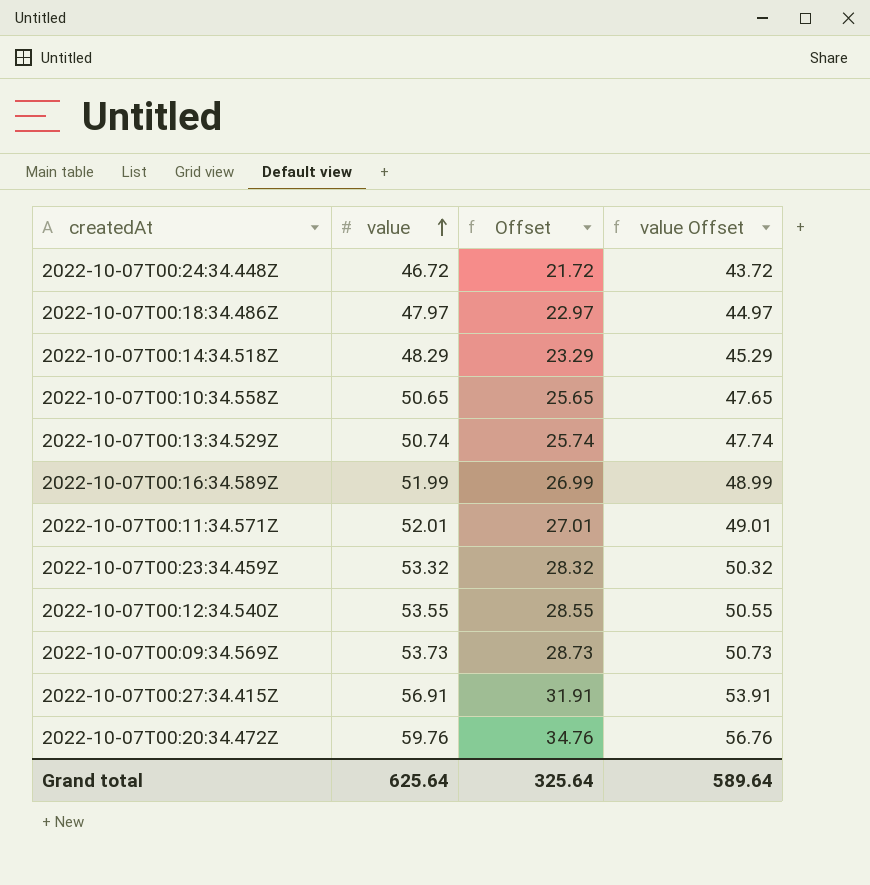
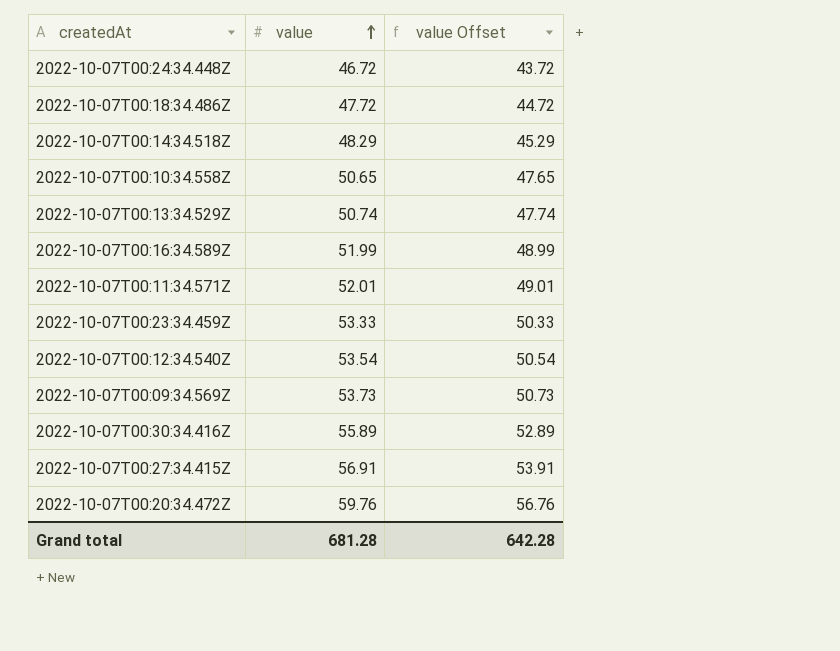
column Offset | formula: [value] - 25 -> none
2022-10-07T00:18:34.486Z | value: 47.97 -> 47.72
2022-10-07T00:18:34.486Z | value Offset: 44.97 -> 44.72
2022-10-07T00:23:34.459Z | value: 53.32 -> 53.33
2022-10-07T00:23:34.459Z | value Offset: 50.32 -> 50.33
2022-10-07T00:12:34.540Z | value: 53.55 -> 53.54
2022-10-07T00:12:34.540Z | value Offset: 50.55 -> 50.54
row 2022-10-07T00:30:34.416Z: none -> 55.89 | 52.89
Grand total | value: 625.64 -> 681.28
Grand total | value Offset: 589.64 -> 642.28

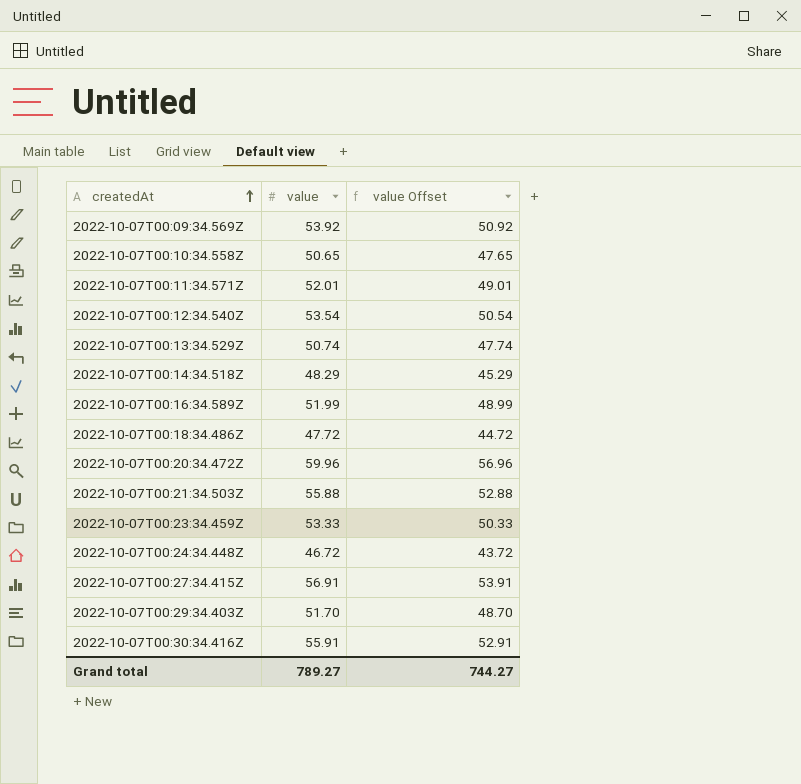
row order: value ascending -> createdAt ascending
2022-10-07T00:09:34.569Z | value: 53.73 -> 53.92
2022-10-07T00:09:34.569Z | value Offset: 50.73 -> 50.92
2022-10-07T00:20:34.472Z | value: 59.76 -> 59.96
2022-10-07T00:20:34.472Z | value Offset: 56.76 -> 56.96
row 2022-10-07T00:21:34.503Z: none -> 55.88 | 52.88
row 2022-10-07T00:29:34.403Z: none -> 51.70 | 48.70
2022-10-07T00:30:34.416Z | value: 55.89 -> 55.91
2022-10-07T00:30:34.416Z | value Offset: 52.89 -> 52.91
Grand total | value: 681.28 -> 789.27
Grand total | value Offset: 642.28 -> 744.27

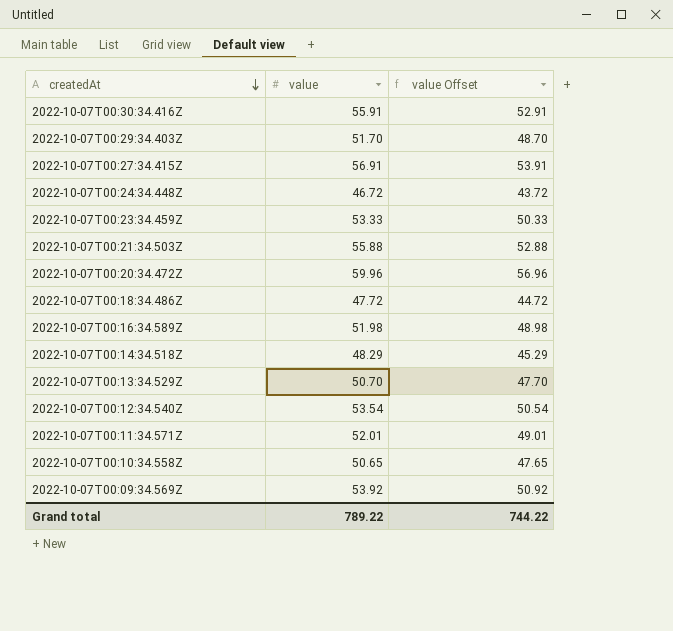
row order: createdAt ascending -> createdAt descending
2022-10-07T00:16:34.589Z | value: 51.99 -> 51.98
2022-10-07T00:16:34.589Z | value Offset: 48.99 -> 48.98
2022-10-07T00:13:34.529Z | value: 50.74 -> 50.70
2022-10-07T00:13:34.529Z | value Offset: 47.74 -> 47.70
Grand total | value: 789.27 -> 789.22
Grand total | value Offset: 744.27 -> 744.22

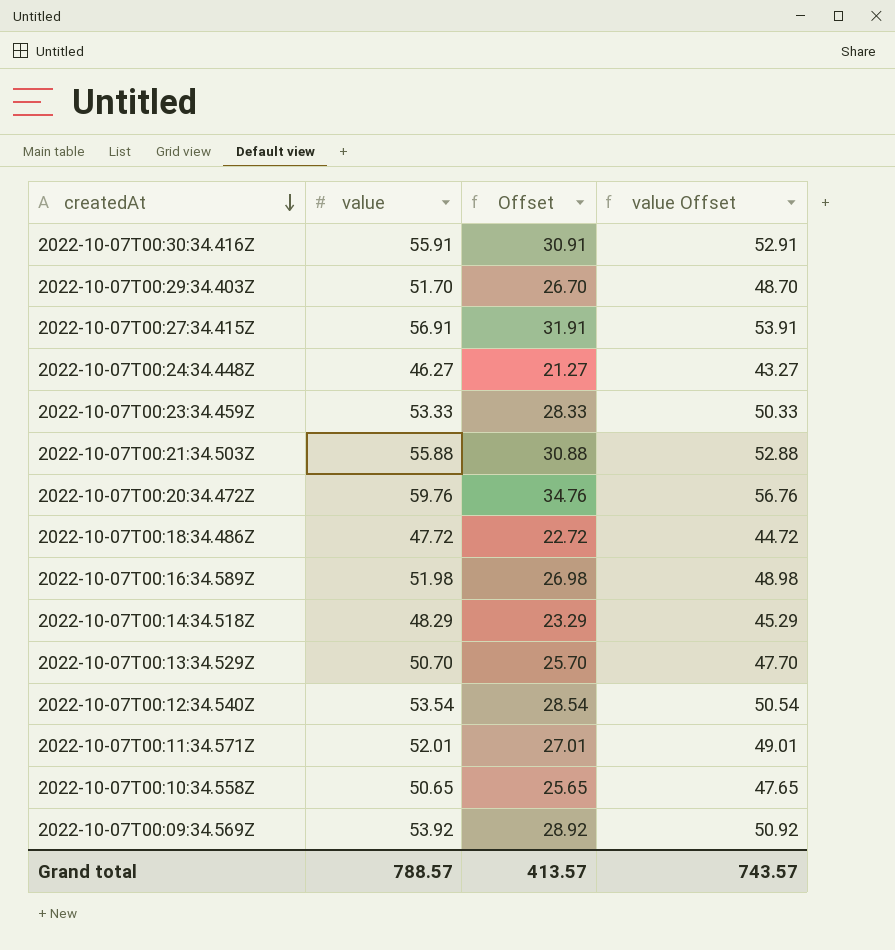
column Offset | formula: none -> [value] - 25
2022-10-07T00:24:34.448Z | value: 46.72 -> 46.27
2022-10-07T00:24:34.448Z | value Offset: 43.72 -> 43.27
2022-10-07T00:20:34.472Z | value: 59.96 -> 59.76
2022-10-07T00:20:34.472Z | value Offset: 56.96 -> 56.76
Grand total | value: 789.22 -> 788.57
Grand total | value Offset: 744.22 -> 743.57

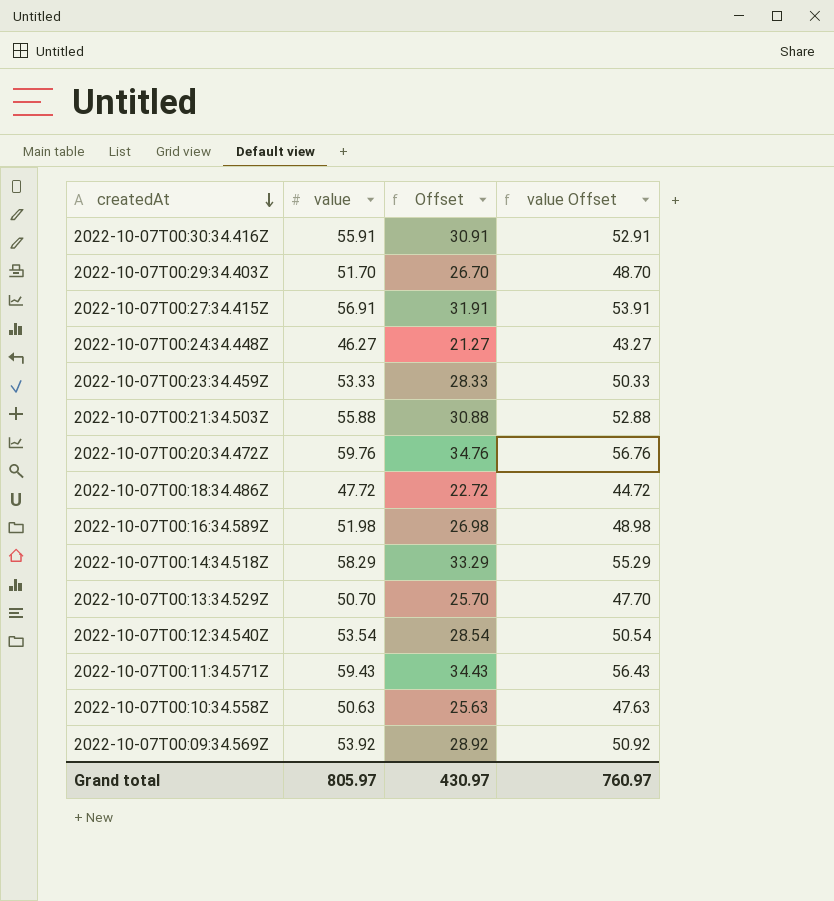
2022-10-07T00:14:34.518Z | value: 48.29 -> 58.29
2022-10-07T00:14:34.518Z | Offset: 23.29 -> 33.29
2022-10-07T00:14:34.518Z | value Offset: 45.29 -> 55.29
2022-10-07T00:11:34.571Z | value: 52.01 -> 59.43
2022-10-07T00:11:34.571Z | Offset: 27.01 -> 34.43
2022-10-07T00:11:34.571Z | value Offset: 49.01 -> 56.43
2022-10-07T00:10:34.558Z | value: 50.65 -> 50.63
2022-10-07T00:10:34.558Z | Offset: 25.65 -> 25.63
2022-10-07T00:10:34.558Z | value Offset: 47.65 -> 47.63
Grand total | value: 788.57 -> 805.97
Grand total | Offset: 413.57 -> 430.97
Grand total | value Offset: 743.57 -> 760.97

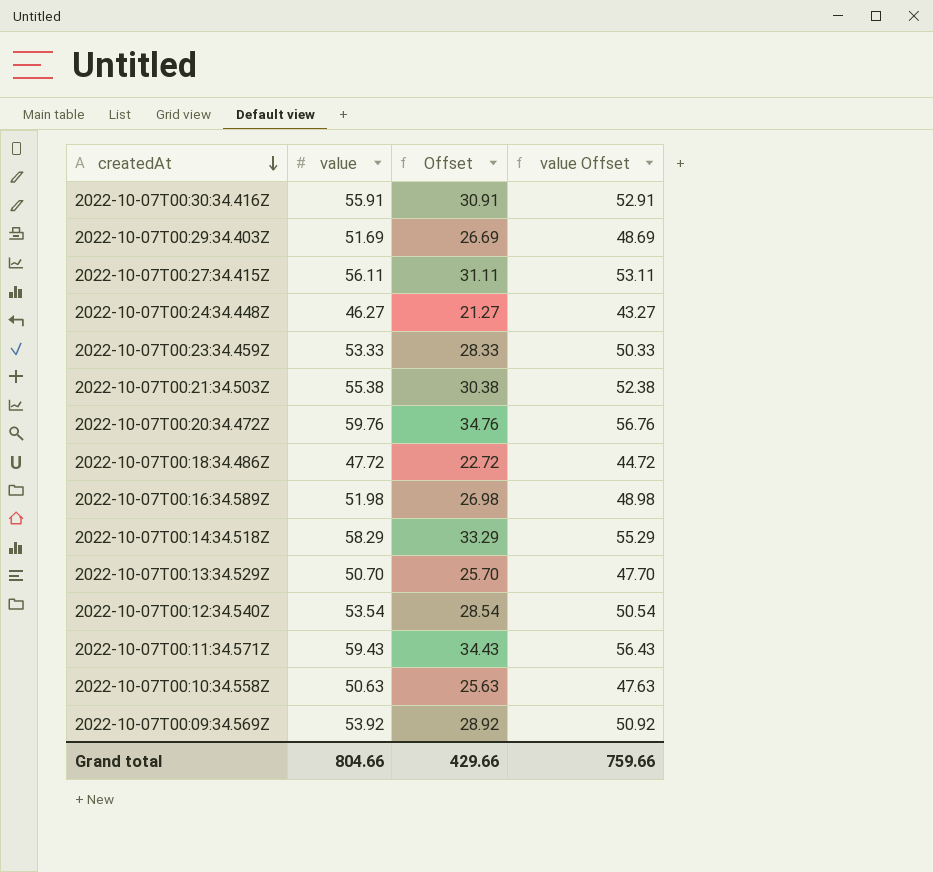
2022-10-07T00:29:34.403Z | value: 51.70 -> 51.69
2022-10-07T00:29:34.403Z | Offset: 26.70 -> 26.69
2022-10-07T00:29:34.403Z | value Offset: 48.70 -> 48.69
2022-10-07T00:27:34.415Z | value: 56.91 -> 56.11
2022-10-07T00:27:34.415Z | Offset: 31.91 -> 31.11
2022-10-07T00:27:34.415Z | value Offset: 53.91 -> 53.11
2022-10-07T00:21:34.503Z | value: 55.88 -> 55.38
2022-10-07T00:21:34.503Z | Offset: 30.88 -> 30.38
2022-10-07T00:21:34.503Z | value Offset: 52.88 -> 52.38
Grand total | value: 805.97 -> 804.66
Grand total | Offset: 430.97 -> 429.66
Grand total | value Offset: 760.97 -> 759.66

